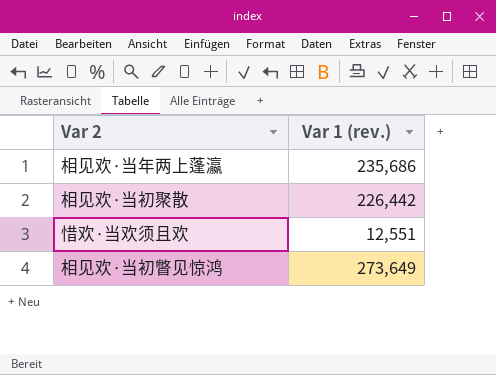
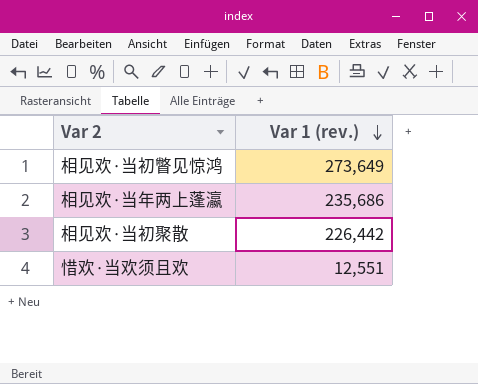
row order: none -> Var 1 (rev.) descending

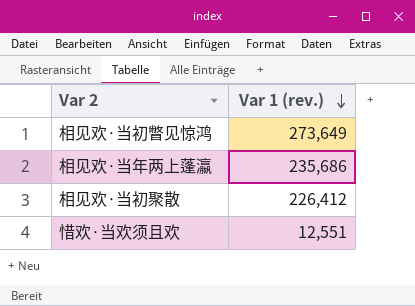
相见欢·当初聚散 | Var 1 (rev.): 226,442 -> 226,412

